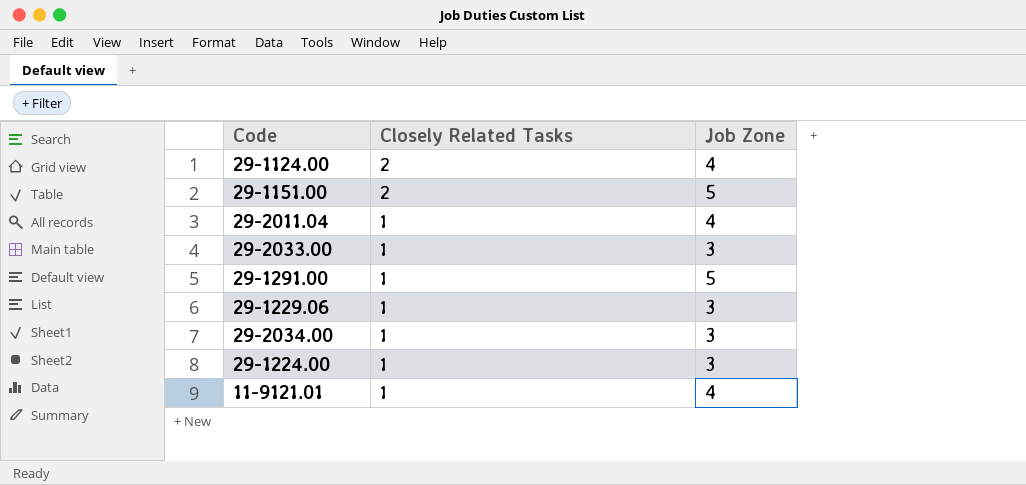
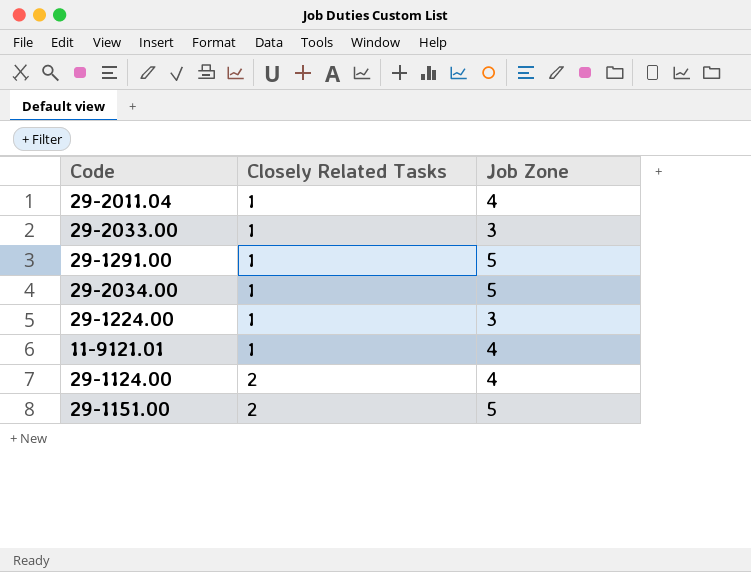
row order: Closely Related Tasks descending -> Closely Related Tasks ascending
row 29-1229.06: 1 | 3 -> none
29-2034.00 | Job Zone: 3 -> 5

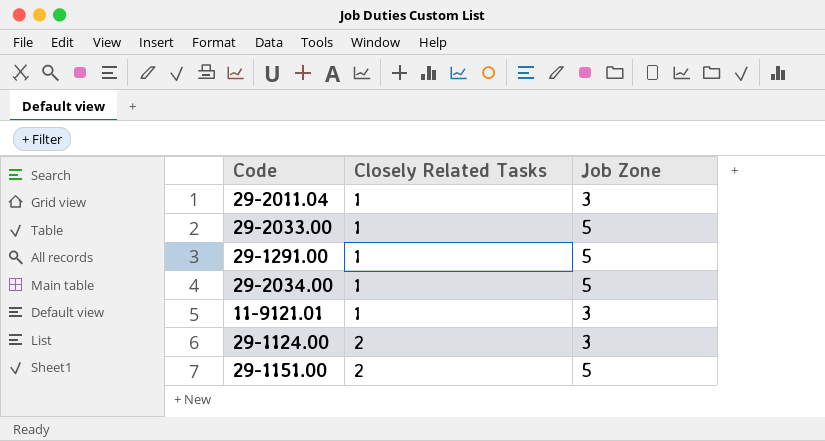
row 29-1224.00: 1 | 3 -> none
29-2011.04 | Job Zone: 4 -> 3
29-2033.00 | Job Zone: 3 -> 5
11-9121.01 | Job Zone: 4 -> 3
29-1124.00 | Job Zone: 4 -> 3

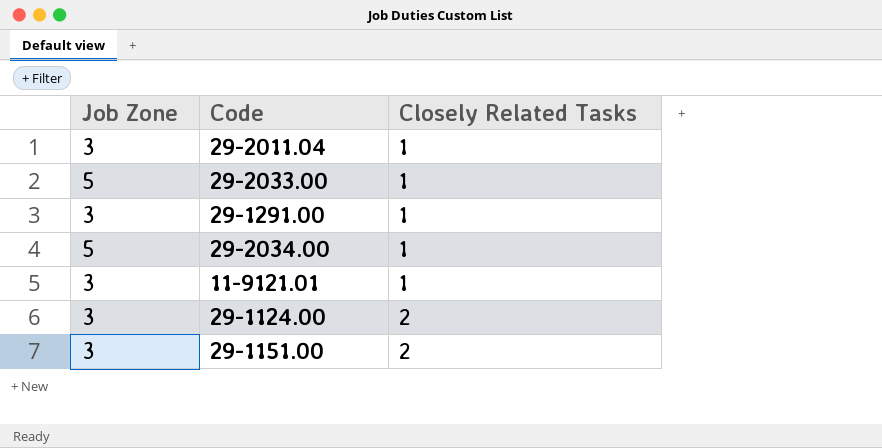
column Job Zone | position: 3 -> 1
29-1291.00 | Job Zone: 5 -> 3
29-1151.00 | Job Zone: 5 -> 3

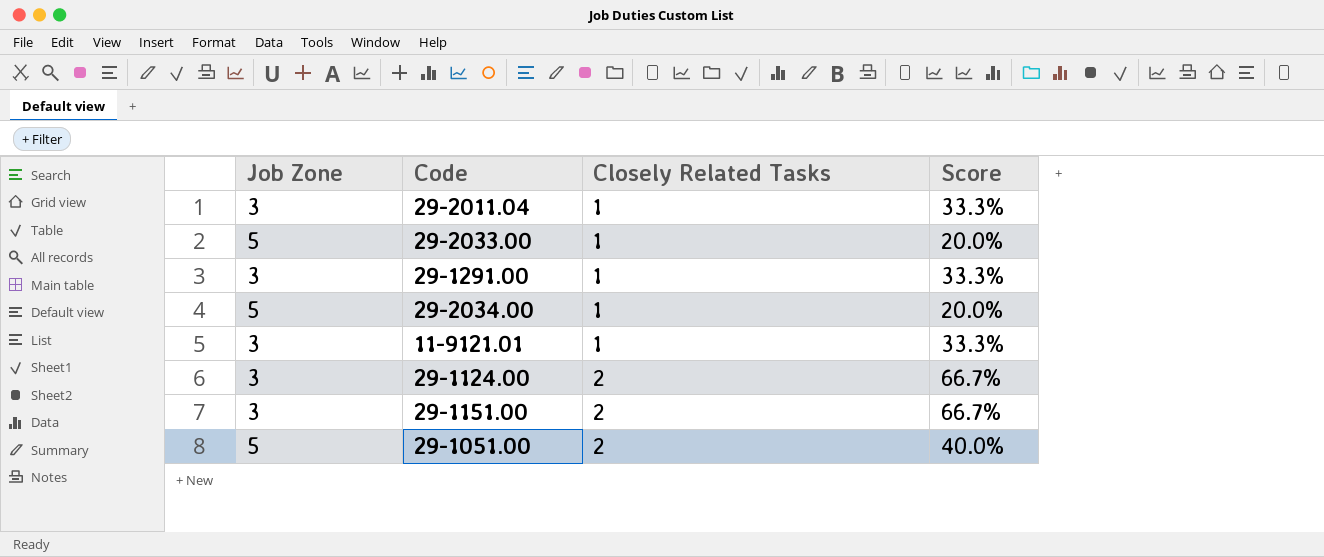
column Score | formula: none -> [Closely Related Tasks] / [Job Zone]
row 29-1051.00: none -> 5 | 2 | 40.0%

